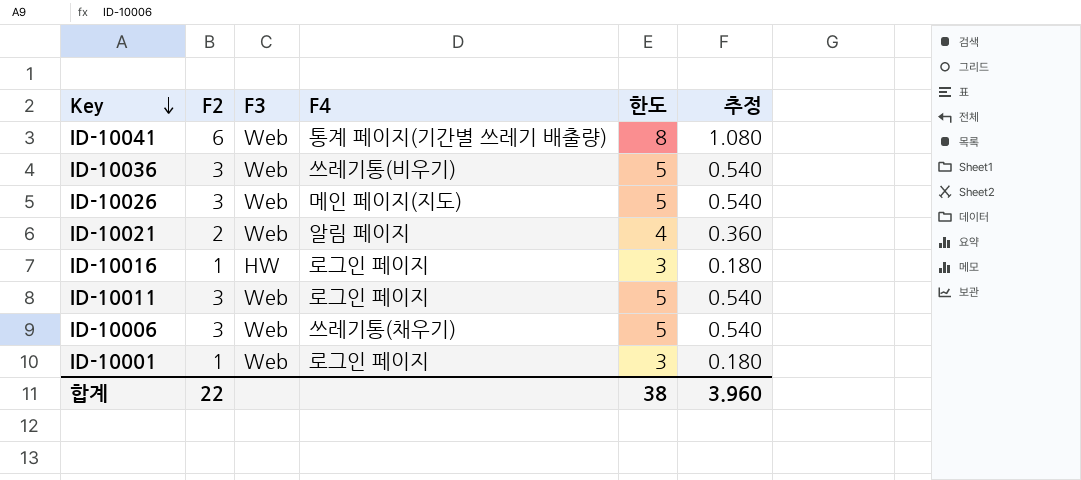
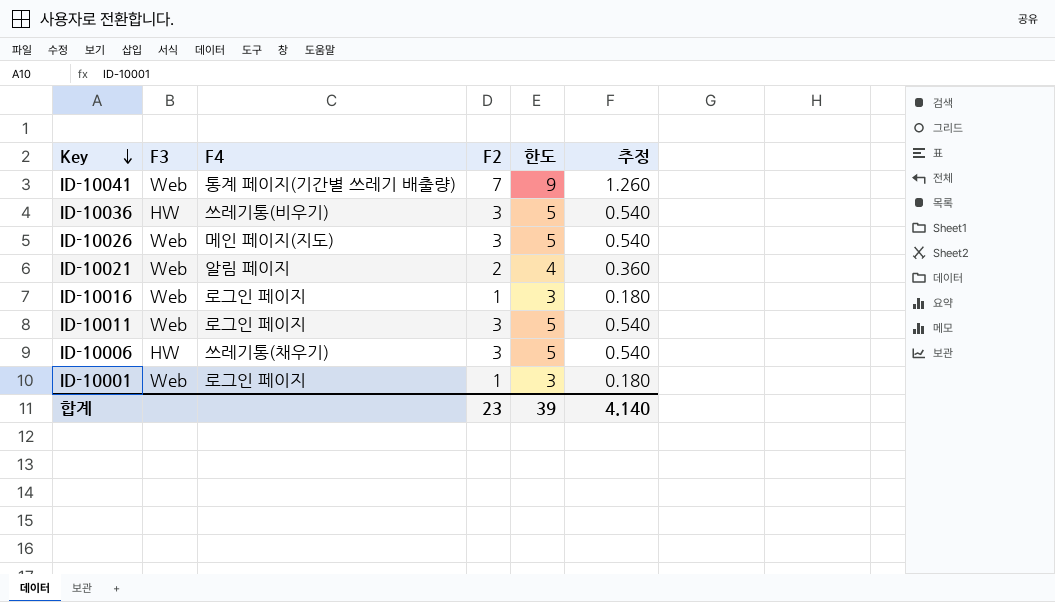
column F2 | position: 2 -> 4
ID-10041 | F2: 6 -> 7
ID-10041 | 한도: 8 -> 9
ID-10041 | 추정: 1.080 -> 1.260
ID-10036 | F3: Web -> HW
ID-10016 | F3: HW -> Web
ID-10006 | F3: Web -> HW
합계 | F2: 22 -> 23
합계 | 한도: 38 -> 39
합계 | 추정: 3.960 -> 4.140

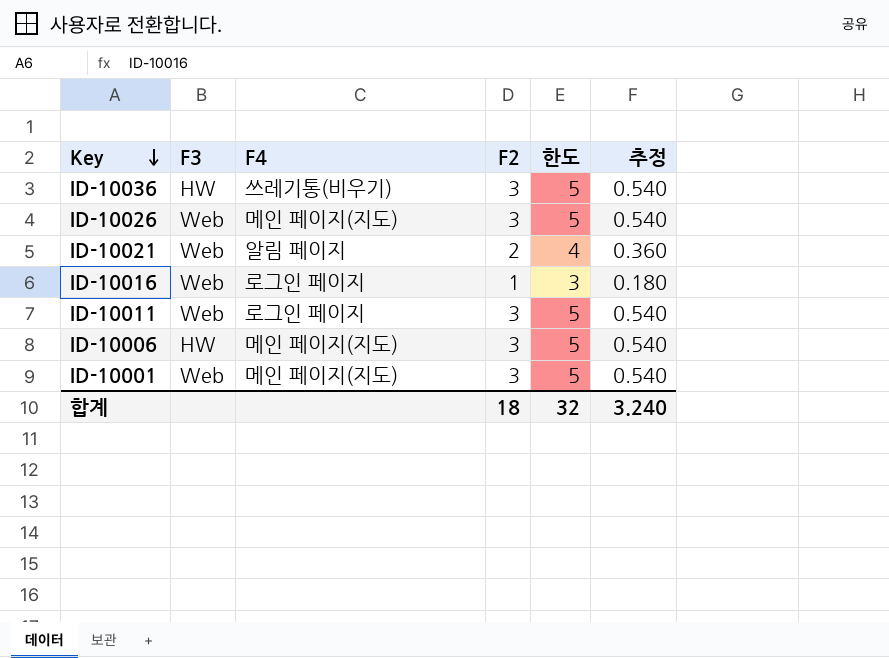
row ID-10041: Web | 통계 페이지(기간별 쓰레기 배출량) | 7 | 9 | 1.260 -> none
ID-10006 | F4: 쓰레기통(채우기) -> 메인 페이지(지도)
ID-10001 | F4: 로그인 페이지 -> 메인 페이지(지도)
ID-10001 | F2: 1 -> 3
ID-10001 | 한도: 3 -> 5
ID-10001 | 추정: 0.180 -> 0.540
합계 | F2: 23 -> 18
합계 | 한도: 39 -> 32
합계 | 추정: 4.140 -> 3.240

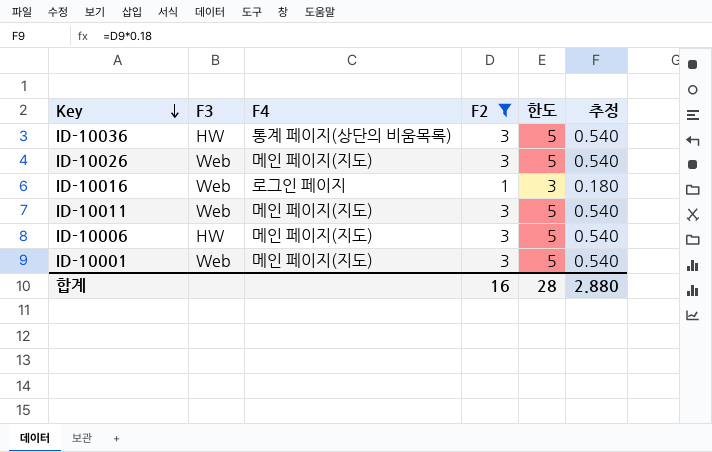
filter: none -> F2 != 2
ID-10036 | F4: 쓰레기통(비우기) -> 통계 페이지(상단의 비움목록)
ID-10011 | F4: 로그인 페이지 -> 메인 페이지(지도)
합계 | F2: 18 -> 16
합계 | 한도: 32 -> 28
합계 | 추정: 3.240 -> 2.880

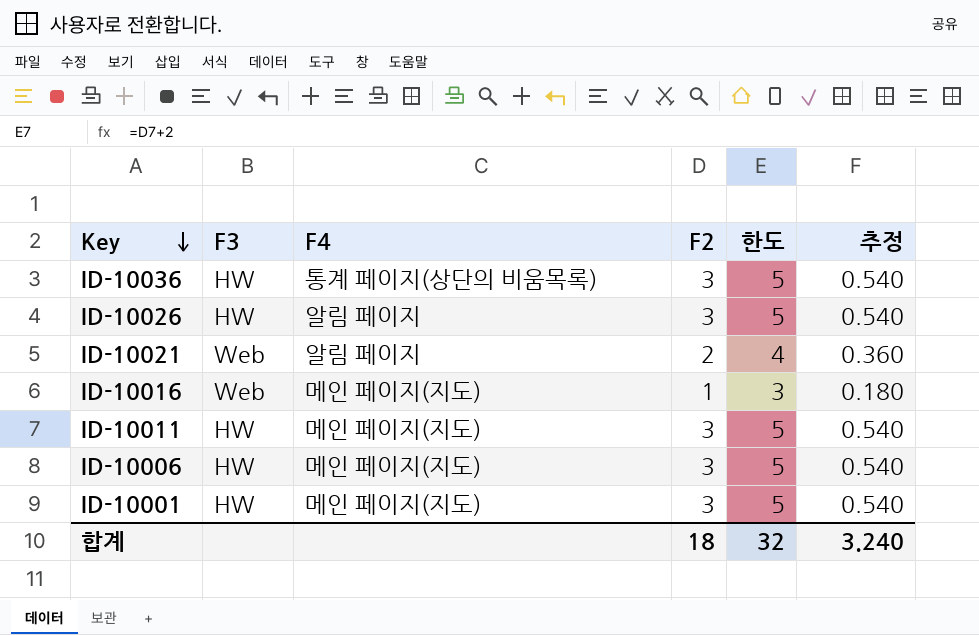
filter: F2 != 2 -> none
ID-10026 | F3: Web -> HW
ID-10026 | F4: 메인 페이지(지도) -> 알림 페이지
ID-10016 | F4: 로그인 페이지 -> 메인 페이지(지도)
ID-10011 | F3: Web -> HW
ID-10001 | F3: Web -> HW
합계 | F2: 16 -> 18
합계 | 한도: 28 -> 32
합계 | 추정: 2.880 -> 3.240

